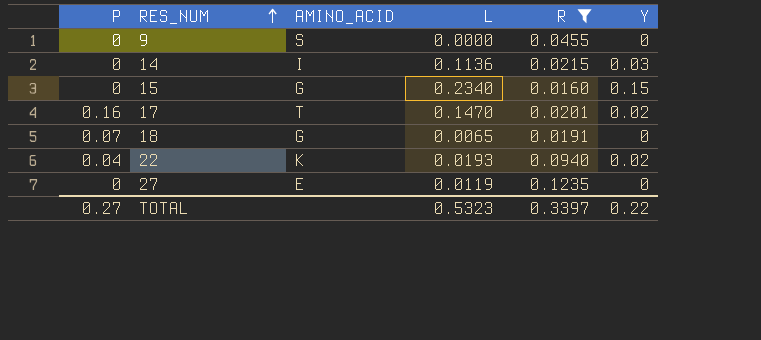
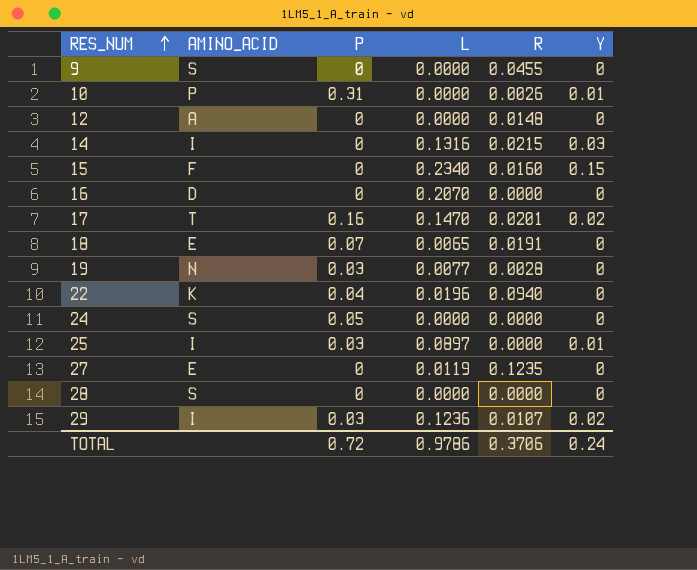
filter: R >= 0.0160 -> none
column P | position: 1 -> 3
14 | L: 0.1136 -> 0.1316
15 | AMINO_ACID: G -> F
18 | AMINO_ACID: G -> E
22 | L: 0.0193 -> 0.0196
22 | Y: 0.02 -> 0
TOTAL | P: 0.27 -> 0.72
TOTAL | L: 0.5323 -> 0.9786
TOTAL | R: 0.3397 -> 0.3706
TOTAL | Y: 0.22 -> 0.24

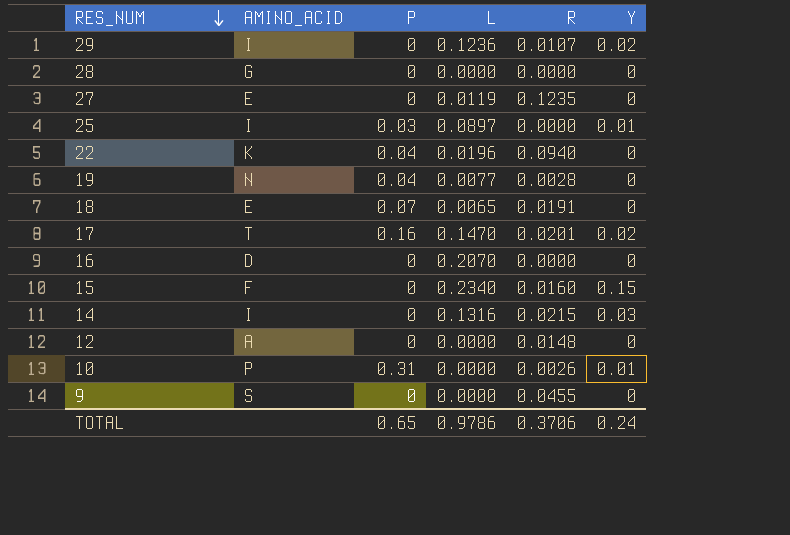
row order: RES_NUM ascending -> RES_NUM descending
row 24: S | 0.05 | 0.0000 | 0.0000 | 0 -> none
29 | P: 0.03 -> 0
28 | AMINO_ACID: S -> G
19 | P: 0.03 -> 0.04
TOTAL | P: 0.72 -> 0.65

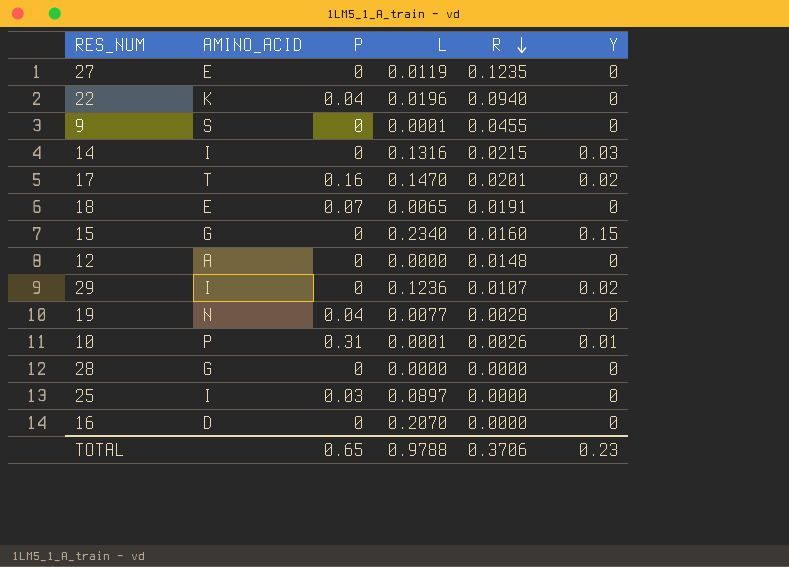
row order: RES_NUM descending -> R descending
9 | L: 0.0000 -> 0.0001
15 | AMINO_ACID: F -> G
10 | L: 0.0000 -> 0.0001
25 | Y: 0.01 -> 0
TOTAL | L: 0.9786 -> 0.9788
TOTAL | Y: 0.24 -> 0.23

